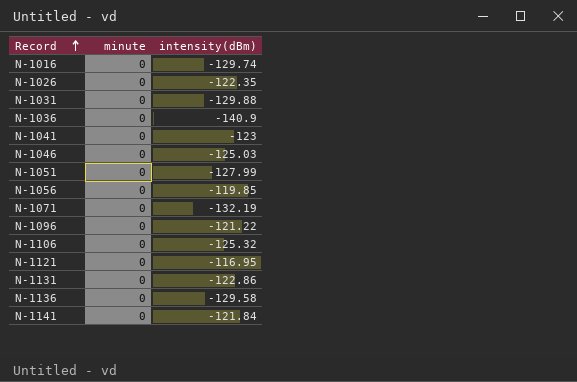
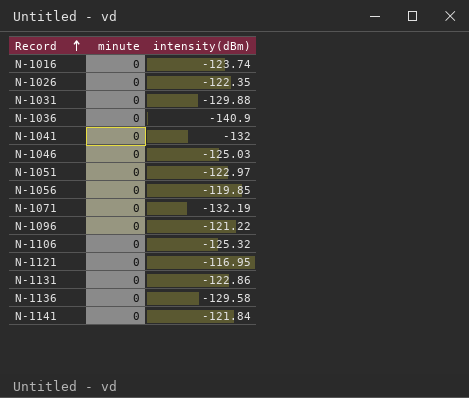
N-1016 | intensity(dBm): -129.74 -> -123.74
N-1041 | intensity(dBm): -123 -> -132
N-1051 | intensity(dBm): -127.99 -> -122.97

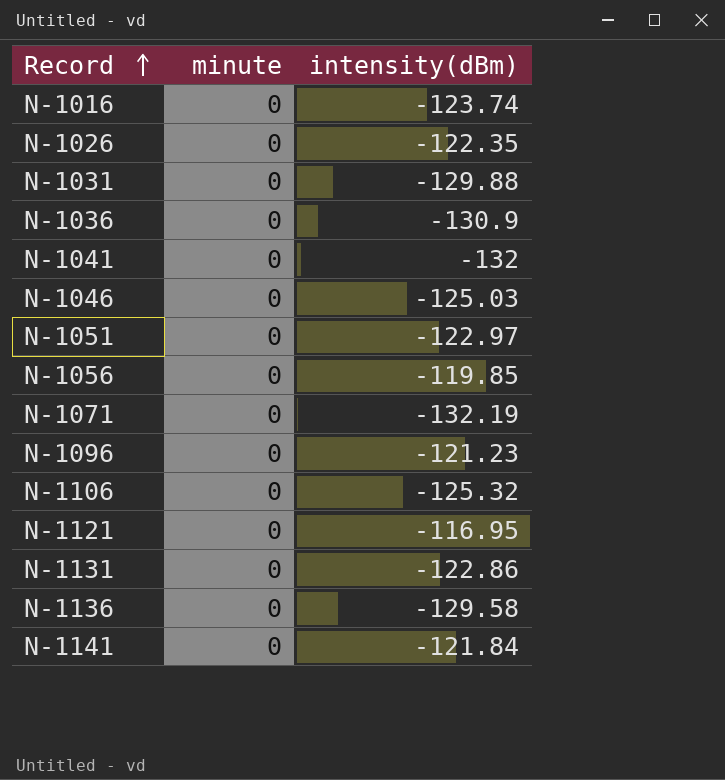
N-1036 | intensity(dBm): -140.9 -> -130.9
N-1096 | intensity(dBm): -121.22 -> -121.23

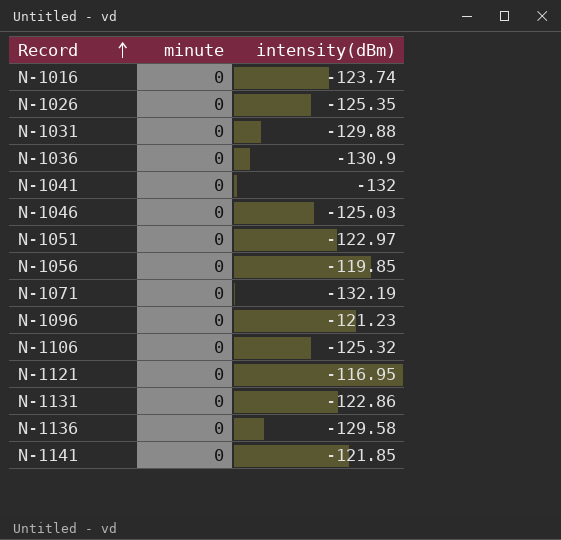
N-1026 | intensity(dBm): -122.35 -> -125.35
N-1141 | intensity(dBm): -121.84 -> -121.85

